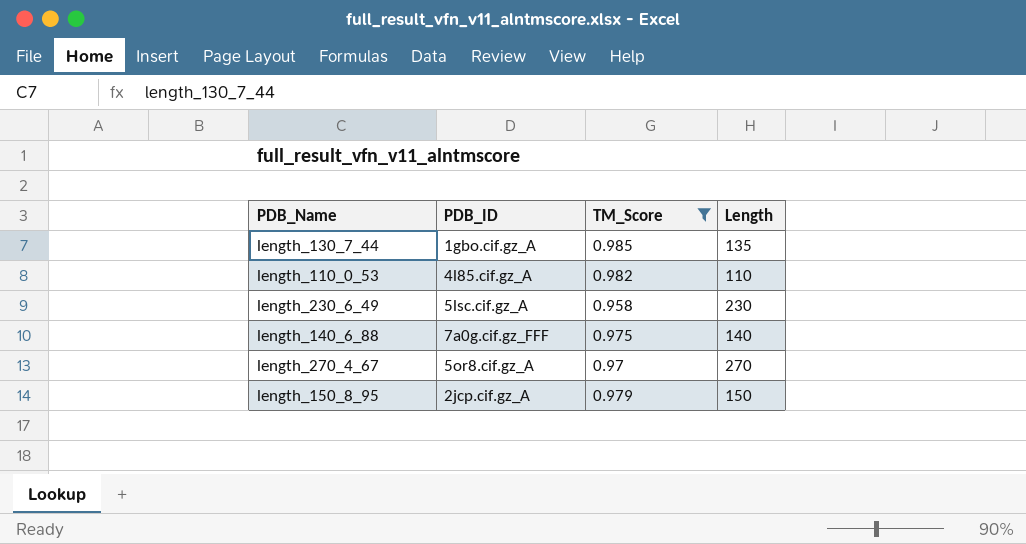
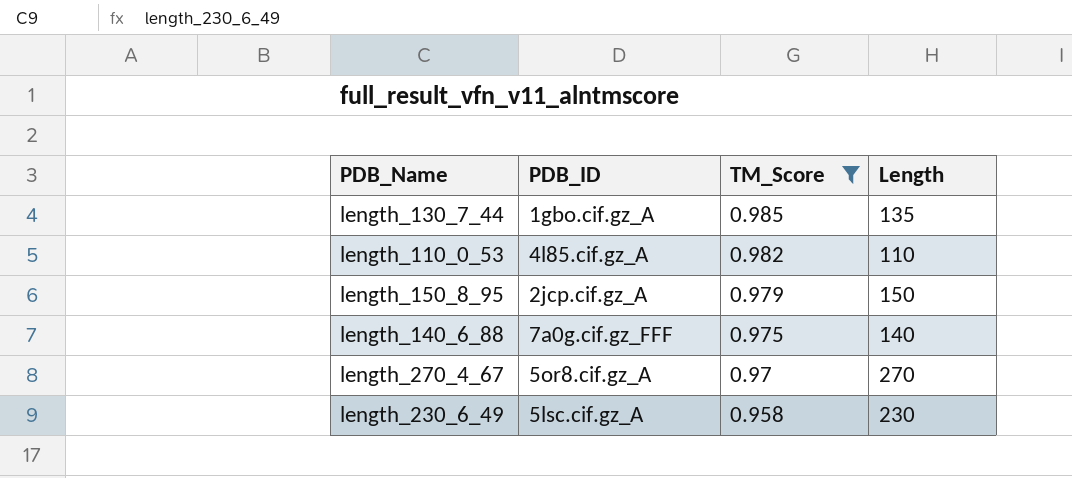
row order: none -> TM_Score descending

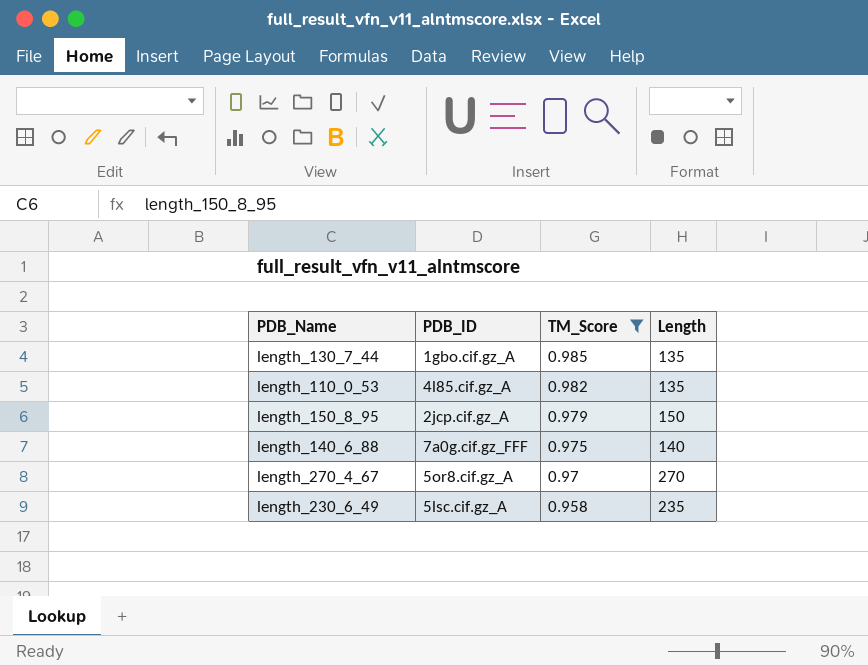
length_110_0_53 | Length: 110 -> 135
length_230_6_49 | Length: 230 -> 235

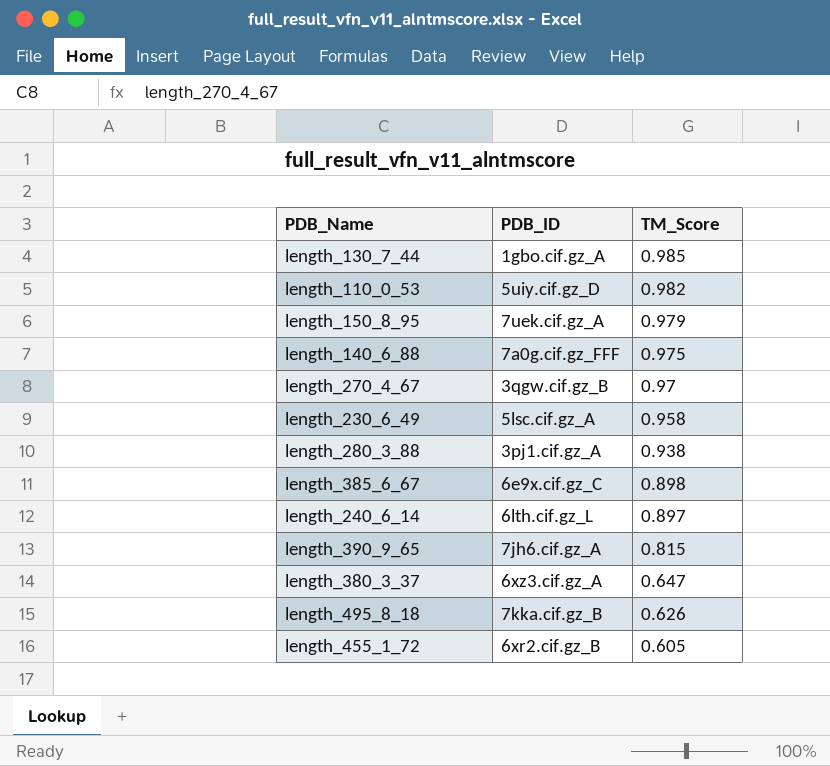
filter: TM_Score >= 0.958 -> none
column Length | position: 4 -> none
length_110_0_53 | PDB_ID: 4l85.cif.gz_A -> 5uiy.cif.gz_D
length_150_8_95 | PDB_ID: 2jcp.cif.gz_A -> 7uek.cif.gz_A
length_270_4_67 | PDB_ID: 5or8.cif.gz_A -> 3qgw.cif.gz_B

